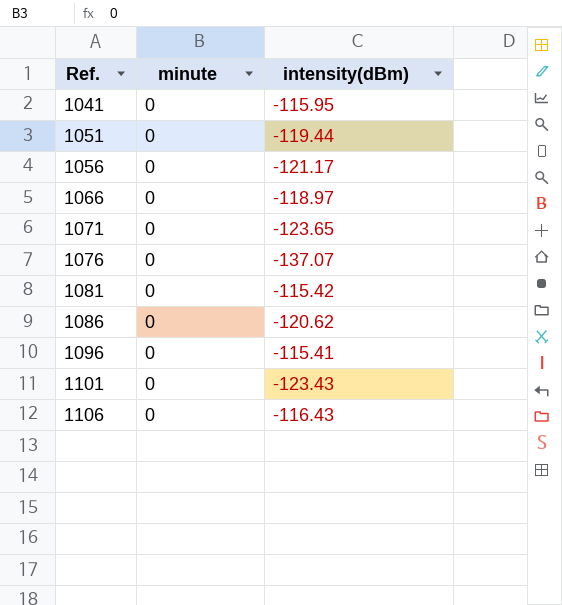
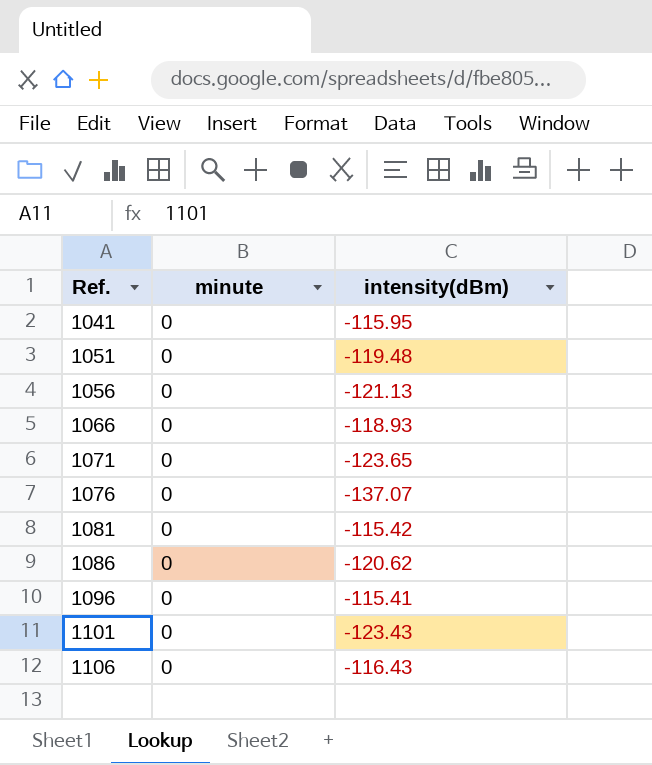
1051 | intensity(dBm): -119.44 -> -119.48
1056 | intensity(dBm): -121.17 -> -121.13
1066 | intensity(dBm): -118.97 -> -118.93

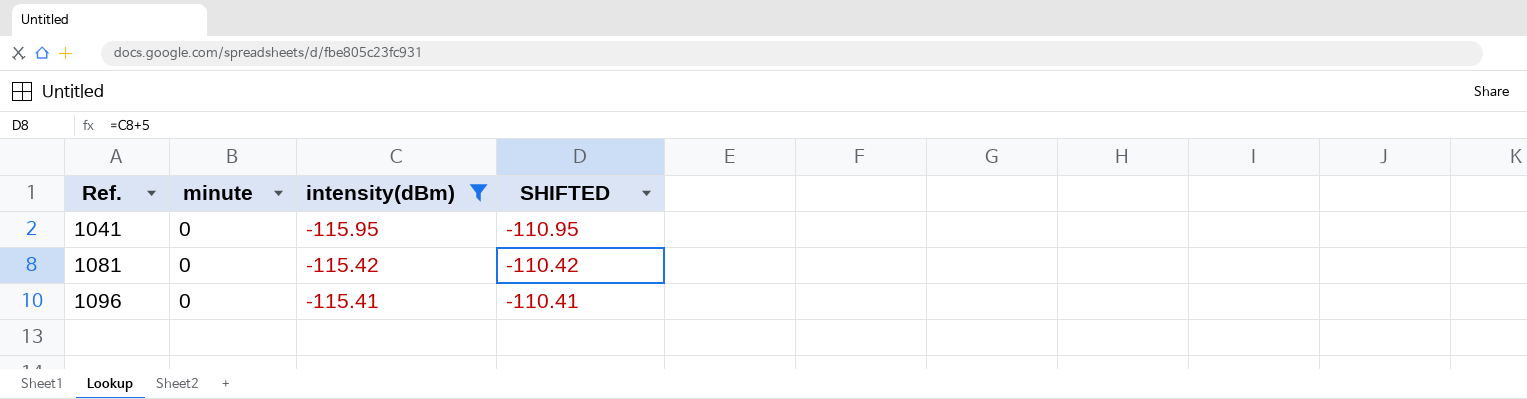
filter: none -> intensity(dBm) >= -115.95
column SHIFTED | formula: none -> [intensity(dBm)] + 5

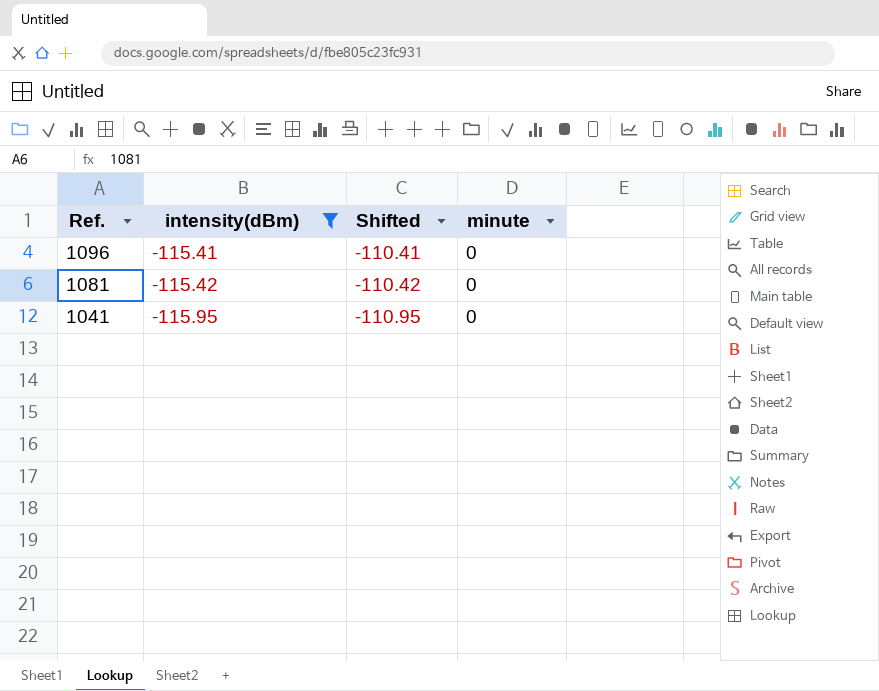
row order: Ref. ascending -> Ref. descending
column name: SHIFTED -> Shifted
column minute | position: 2 -> 4

